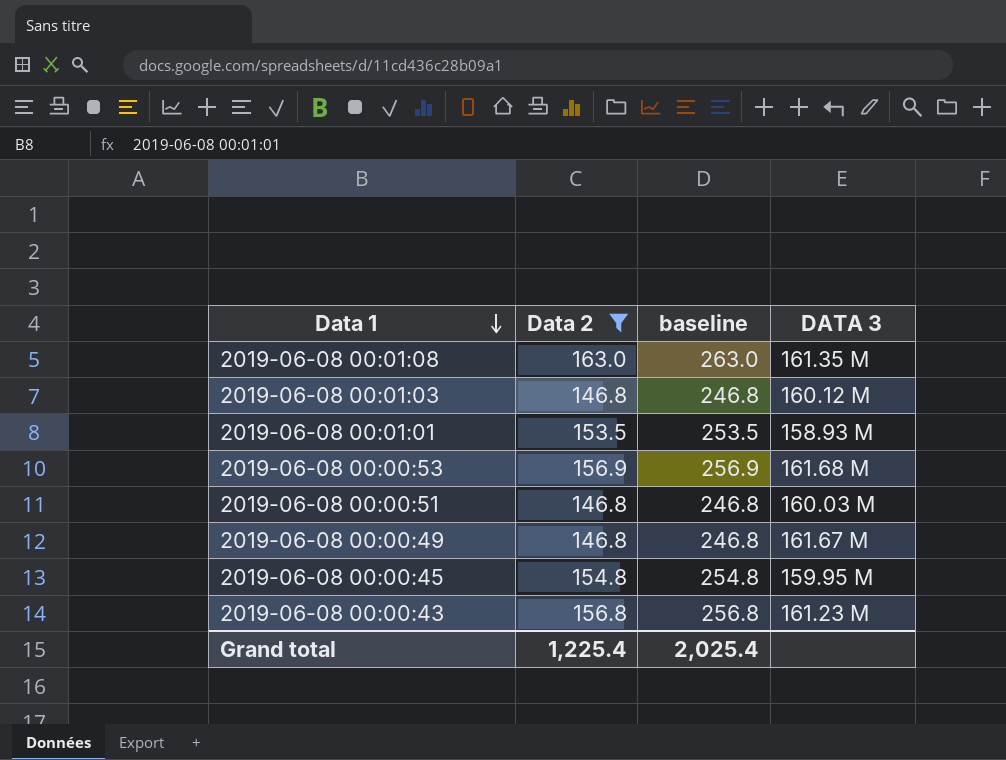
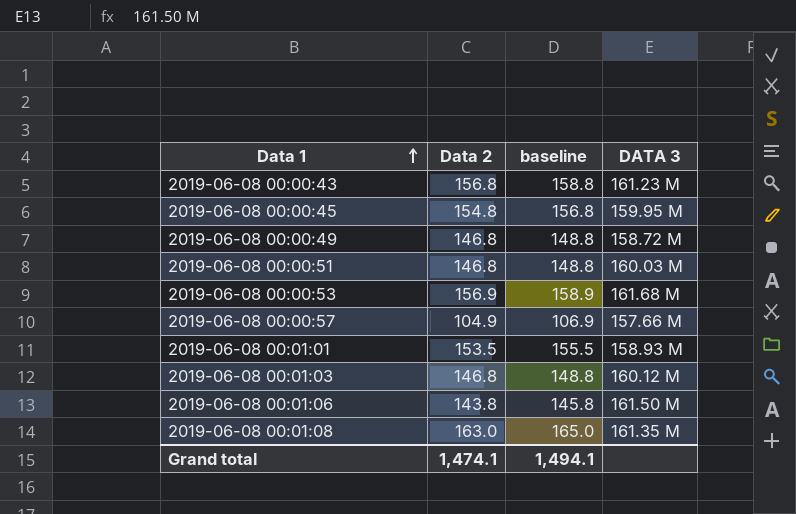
filter: Data 2 >= 146.8 -> none
row order: Data 1 descending -> Data 1 ascending
column baseline | formula: [Data 2] + 100 -> [Data 2] + 2
2019-06-08 00:00:49 | DATA 3: 161.67 M -> 158.72 M
Grand total | Data 2: 1,225.4 -> 1,474.1
Grand total | baseline: 2,025.4 -> 1,494.1

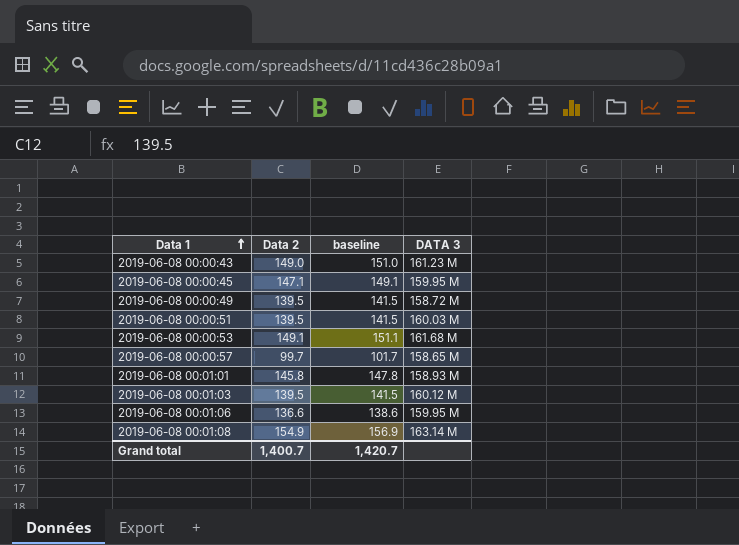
2019-06-08 00:00:43 | Data 2: 156.8 -> 149.0
2019-06-08 00:00:43 | baseline: 158.8 -> 151.0
2019-06-08 00:00:45 | Data 2: 154.8 -> 147.1
2019-06-08 00:00:45 | baseline: 156.8 -> 149.1
2019-06-08 00:00:49 | Data 2: 146.8 -> 139.5
2019-06-08 00:00:49 | baseline: 148.8 -> 141.5
2019-06-08 00:00:51 | Data 2: 146.8 -> 139.5
2019-06-08 00:00:51 | baseline: 148.8 -> 141.5
2019-06-08 00:00:53 | Data 2: 156.9 -> 149.1
2019-06-08 00:00:53 | baseline: 158.9 -> 151.1
2019-06-08 00:00:57 | Data 2: 104.9 -> 99.7
2019-06-08 00:00:57 | baseline: 106.9 -> 101.7
2019-06-08 00:00:57 | DATA 3: 157.66 M -> 158.65 M
2019-06-08 00:01:01 | Data 2: 153.5 -> 145.8
2019-06-08 00:01:01 | baseline: 155.5 -> 147.8
2019-06-08 00:01:03 | Data 2: 146.8 -> 139.5
2019-06-08 00:01:03 | baseline: 148.8 -> 141.5
2019-06-08 00:01:06 | Data 2: 143.8 -> 136.6
2019-06-08 00:01:06 | baseline: 145.8 -> 138.6
2019-06-08 00:01:06 | DATA 3: 161.50 M -> 159.95 M
2019-06-08 00:01:08 | Data 2: 163.0 -> 154.9
2019-06-08 00:01:08 | baseline: 165.0 -> 156.9
2019-06-08 00:01:08 | DATA 3: 161.35 M -> 163.14 M
Grand total | Data 2: 1,474.1 -> 1,400.7
Grand total | baseline: 1,494.1 -> 1,420.7

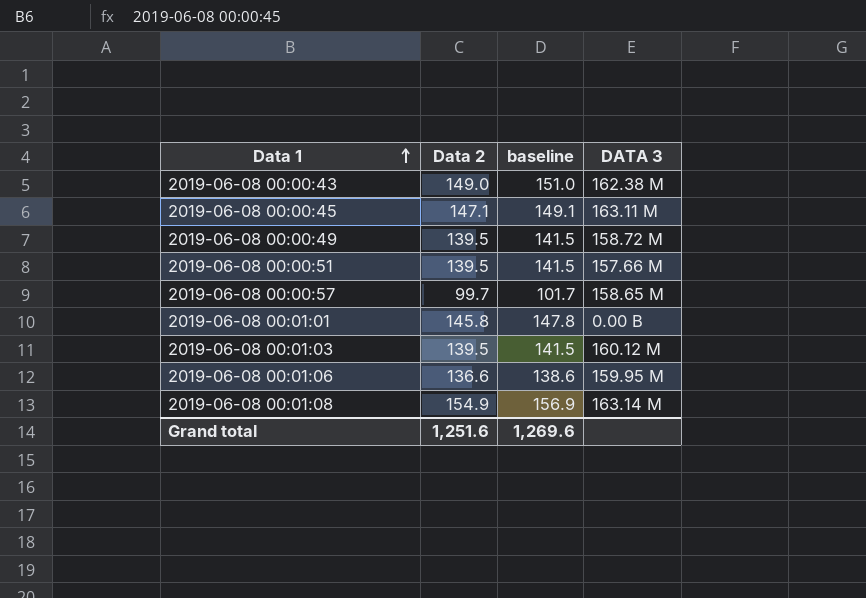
row 2019-06-08 00:00:53: 149.1 | 151.1 | 161.68 M -> none
2019-06-08 00:00:43 | DATA 3: 161.23 M -> 162.38 M
2019-06-08 00:00:45 | DATA 3: 159.95 M -> 163.11 M
2019-06-08 00:00:51 | DATA 3: 160.03 M -> 157.66 M
2019-06-08 00:01:01 | DATA 3: 158.93 M -> 0.00 B
Grand total | Data 2: 1,400.7 -> 1,251.6
Grand total | baseline: 1,420.7 -> 1,269.6

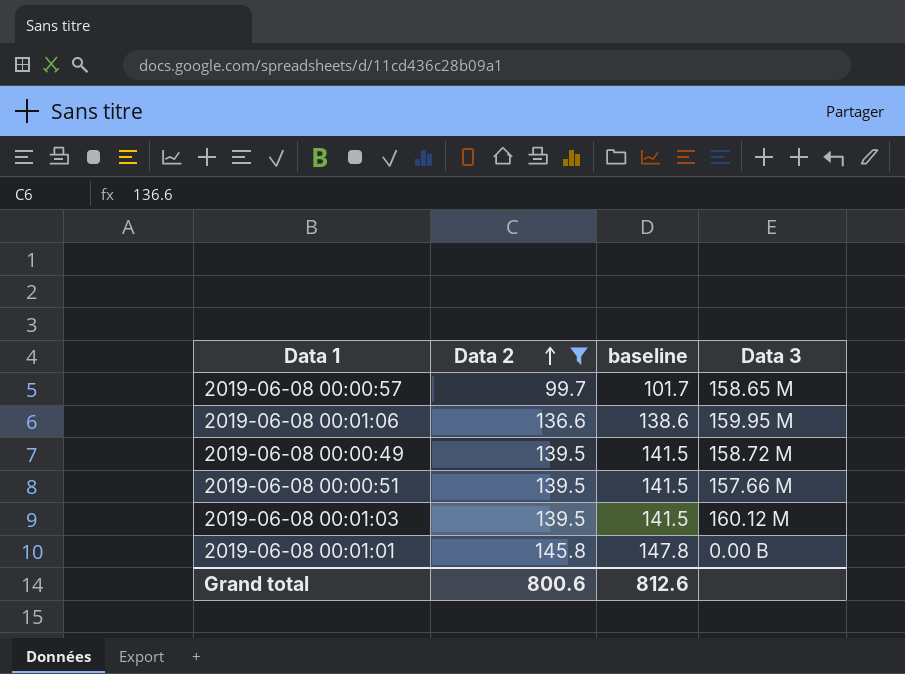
filter: none -> Data 2 <= 145.8
row order: Data 1 ascending -> Data 2 ascending
column name: DATA 3 -> Data 3
Grand total | Data 2: 1,251.6 -> 800.6
Grand total | baseline: 1,269.6 -> 812.6

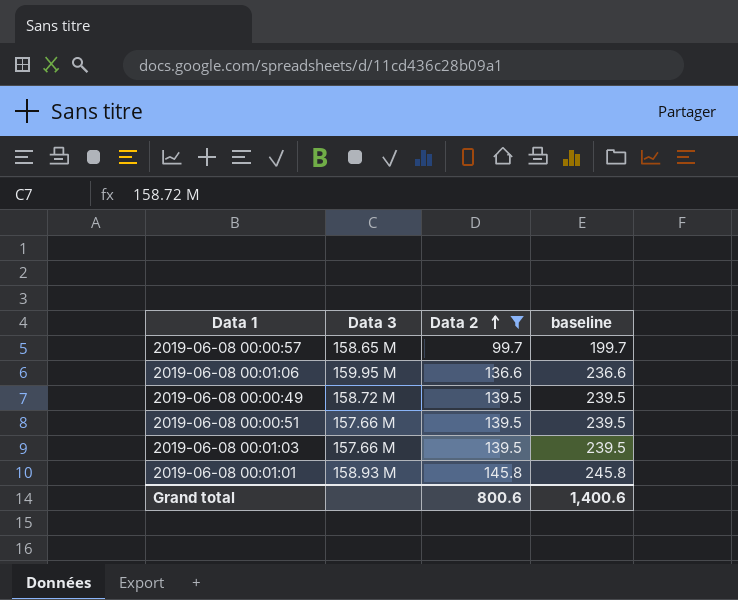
column Data 3 | position: 4 -> 2
column baseline | formula: [Data 2] + 2 -> [Data 2] + 100
2019-06-08 00:01:03 | Data 3: 160.12 M -> 157.66 M
2019-06-08 00:01:01 | Data 3: 0.00 B -> 158.93 M
Grand total | baseline: 812.6 -> 1,400.6

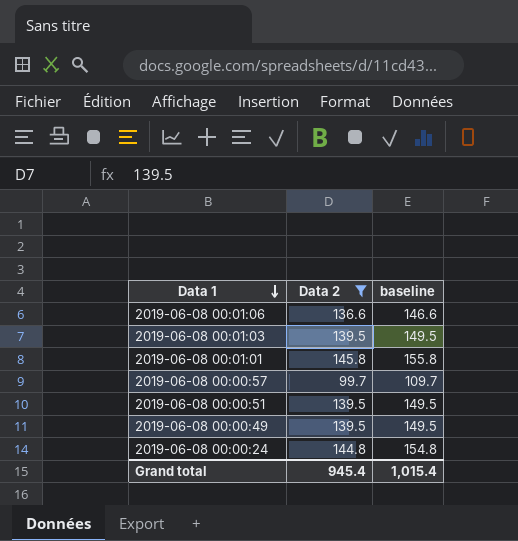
row order: Data 2 ascending -> Data 1 descending
column Data 3 | position: 2 -> none
column baseline | formula: [Data 2] + 100 -> [Data 2] + 10
row 2019-06-08 00:00:24: none -> 144.8 | 154.8
Grand total | Data 2: 800.6 -> 945.4
Grand total | baseline: 1,400.6 -> 1,015.4

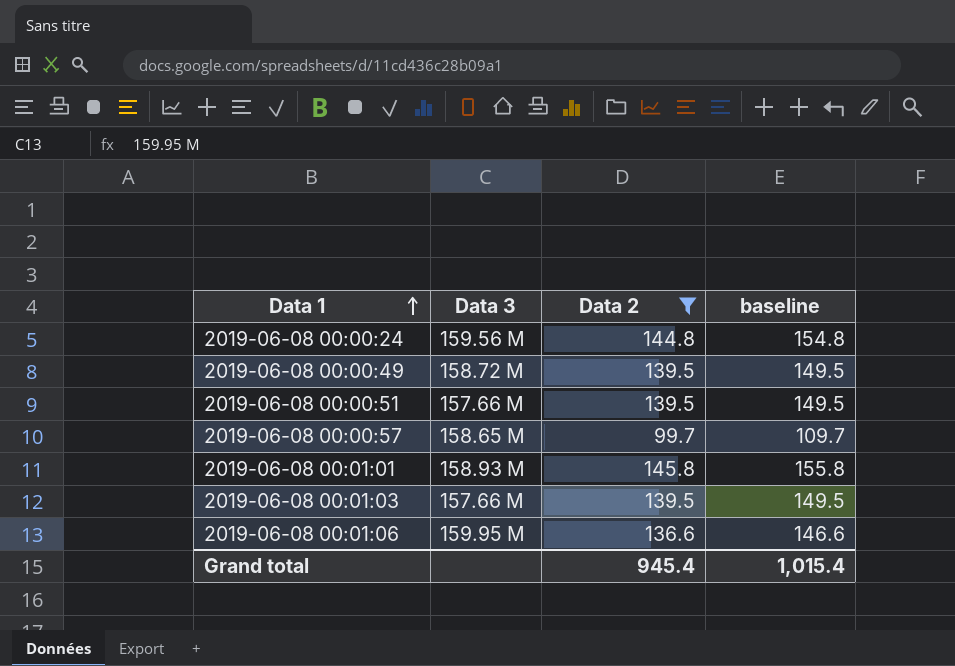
row order: Data 1 descending -> Data 1 ascending
column Data 3 | position: none -> 2

